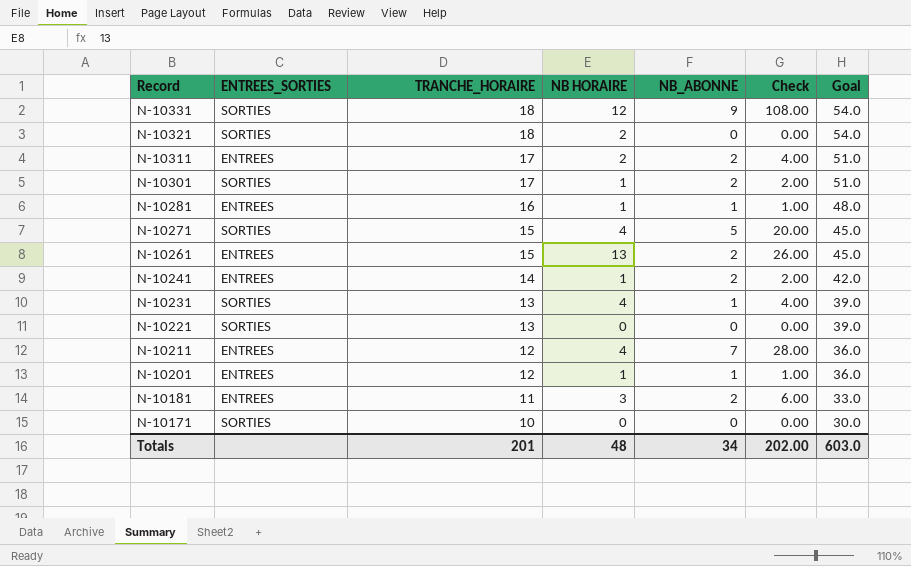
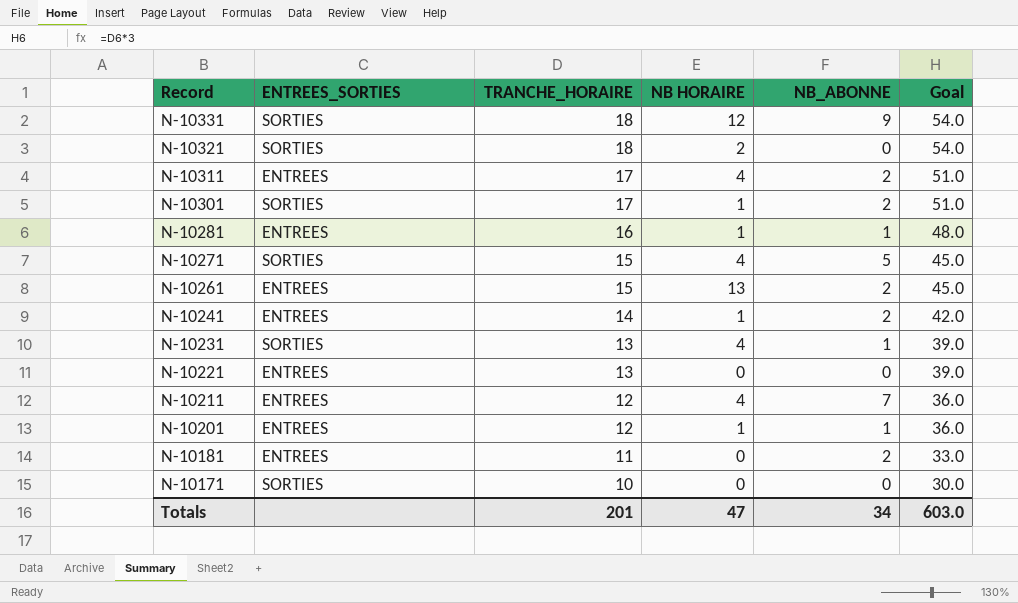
column Check | formula: [NB HORAIRE] * [NB_ABONNE] -> none
N-10311 | NB HORAIRE: 2 -> 4
N-10221 | ENTREES_SORTIES: SORTIES -> ENTREES
N-10181 | NB HORAIRE: 3 -> 0
Totals | NB HORAIRE: 48 -> 47

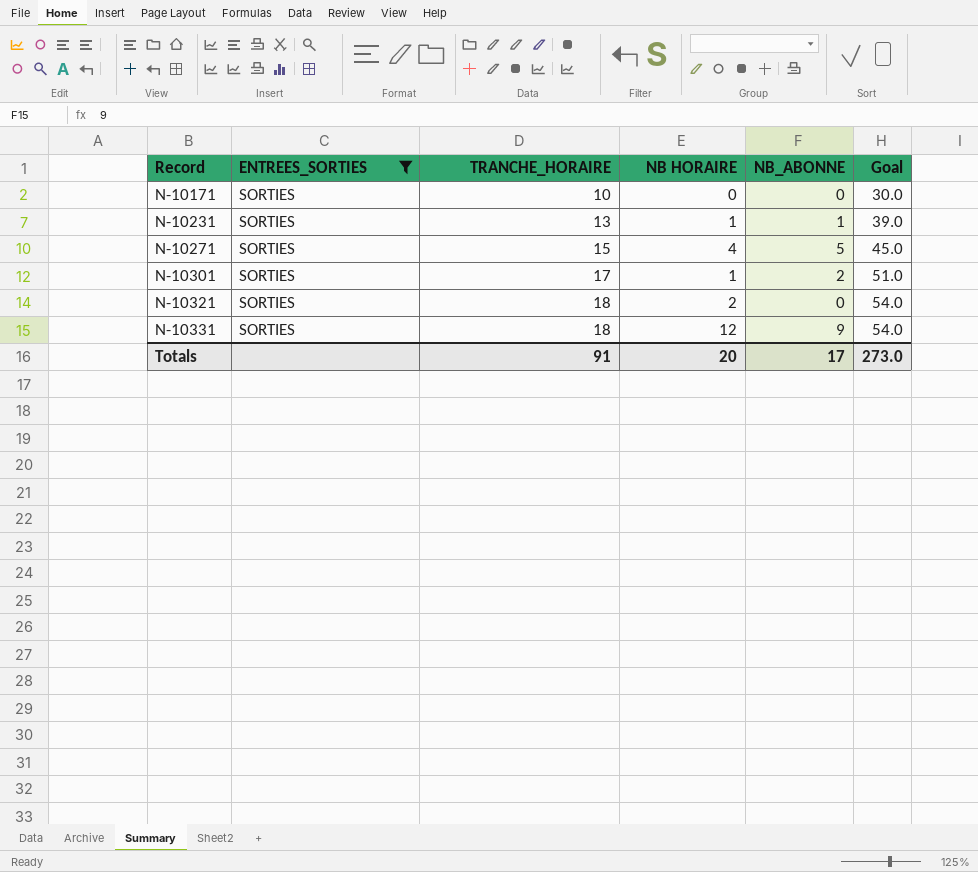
filter: none -> ENTREES_SORTIES = SORTIES
row order: Record descending -> Record ascending
N-10231 | NB HORAIRE: 4 -> 1
Totals | TRANCHE_HORAIRE: 201 -> 91
Totals | NB HORAIRE: 47 -> 20
Totals | NB_ABONNE: 34 -> 17
Totals | Goal: 603.0 -> 273.0

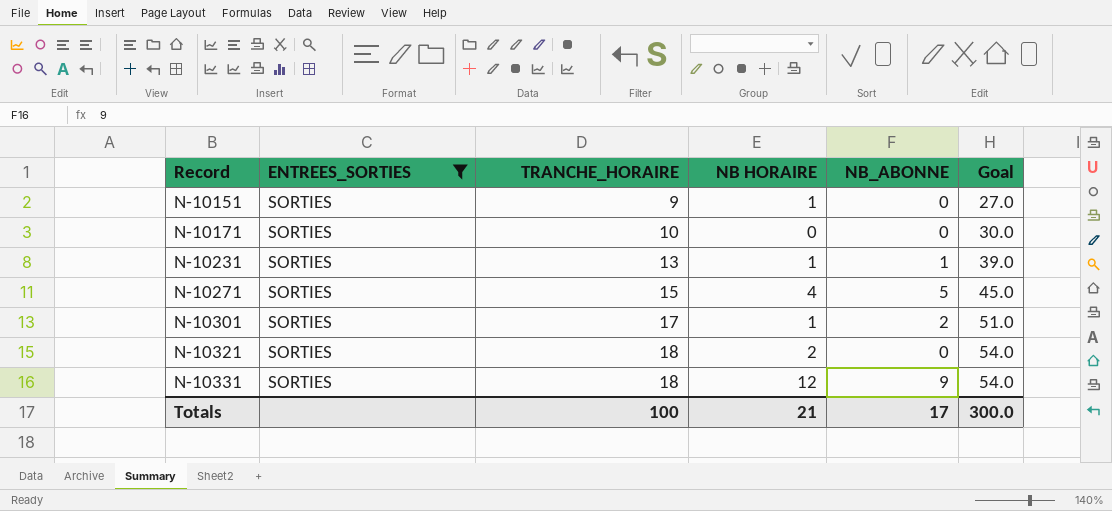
row N-10151: none -> SORTIES | 9 | 1 | 0 | 27.0
Totals | TRANCHE_HORAIRE: 91 -> 100
Totals | NB HORAIRE: 20 -> 21
Totals | Goal: 273.0 -> 300.0

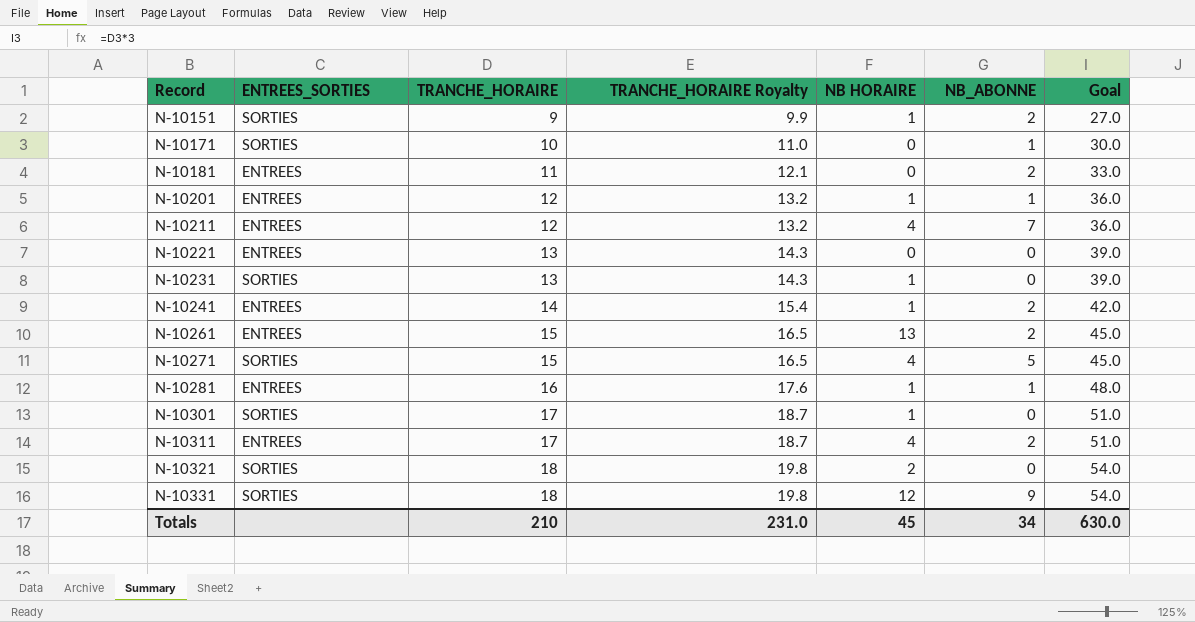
filter: ENTREES_SORTIES = SORTIES -> none
column TRANCHE_HORAIRE Royalty | formula: none -> [TRANCHE_HORAIRE] * 1.1
N-10151 | NB_ABONNE: 0 -> 2
N-10171 | NB_ABONNE: 0 -> 1
N-10231 | NB_ABONNE: 1 -> 0
N-10301 | NB_ABONNE: 2 -> 0
Totals | TRANCHE_HORAIRE: 100 -> 210
Totals | NB HORAIRE: 21 -> 45
Totals | NB_ABONNE: 17 -> 34
Totals | Goal: 300.0 -> 630.0

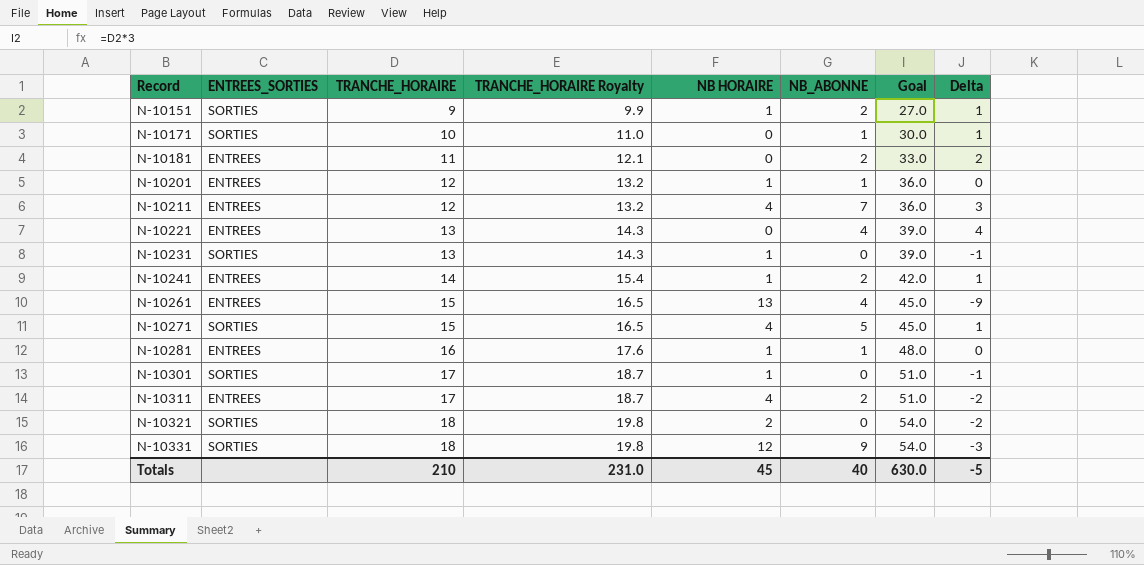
column Delta | formula: none -> [NB_ABONNE] - [NB HORAIRE]
N-10221 | NB_ABONNE: 0 -> 4
N-10261 | NB_ABONNE: 2 -> 4
Totals | NB_ABONNE: 34 -> 40

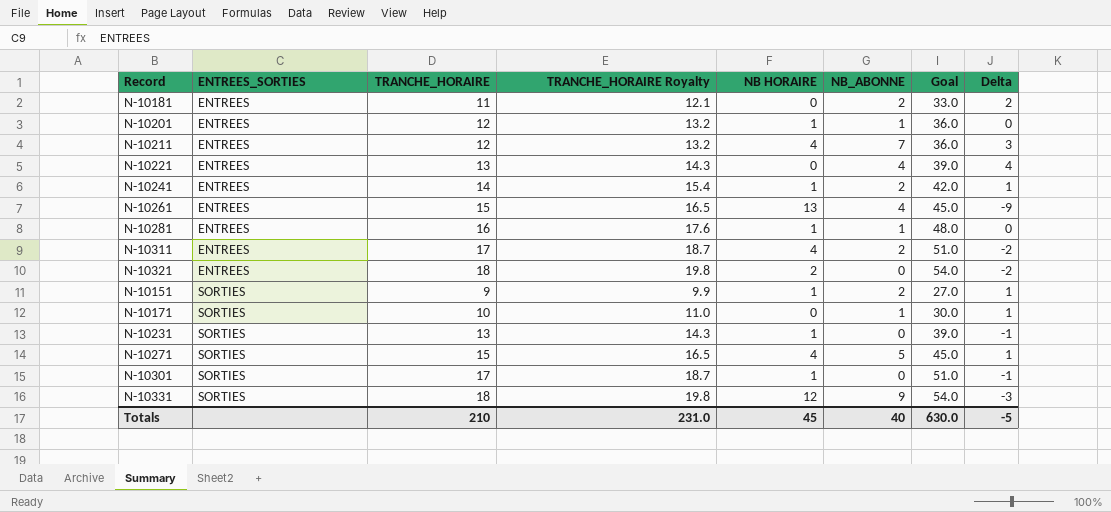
row order: Record ascending -> ENTREES_SORTIES ascending
N-10321 | ENTREES_SORTIES: SORTIES -> ENTREES

